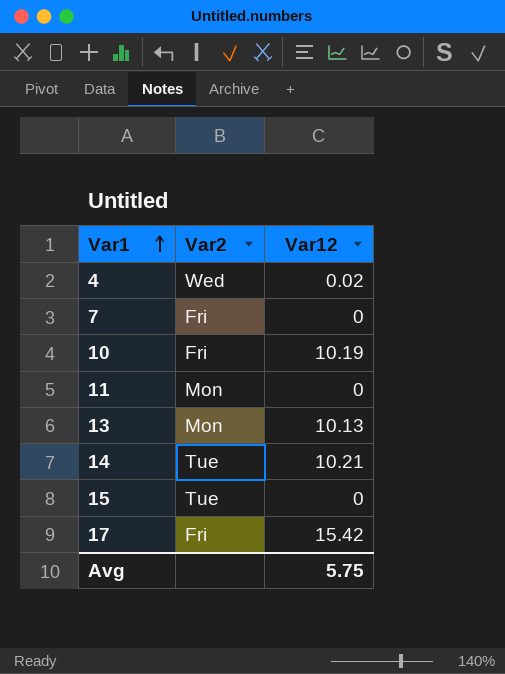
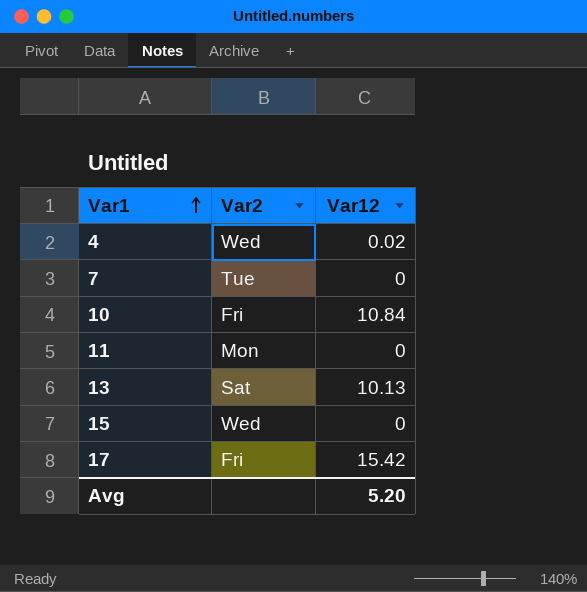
row 14: Tue | 10.21 -> none
7 | Var2: Fri -> Tue
10 | Var12: 10.19 -> 10.84
13 | Var2: Mon -> Sat
15 | Var2: Tue -> Wed
Avg | Var12: 5.75 -> 5.20

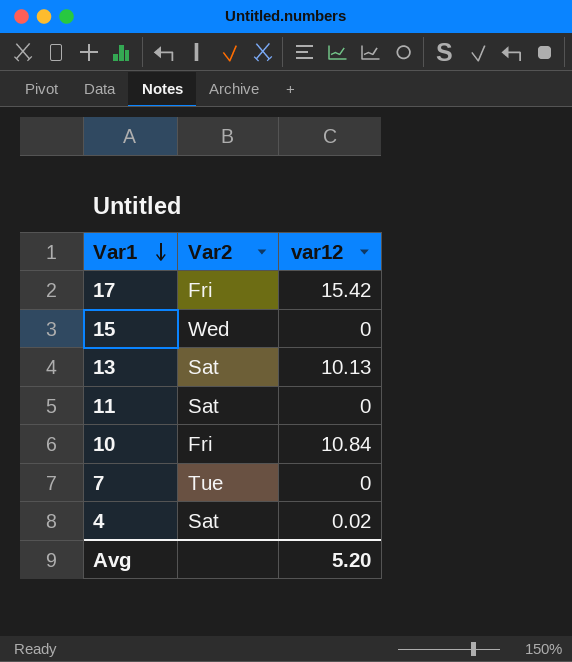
row order: Var1 ascending -> Var1 descending
column name: Var12 -> var12
11 | Var2: Mon -> Sat
4 | Var2: Wed -> Sat

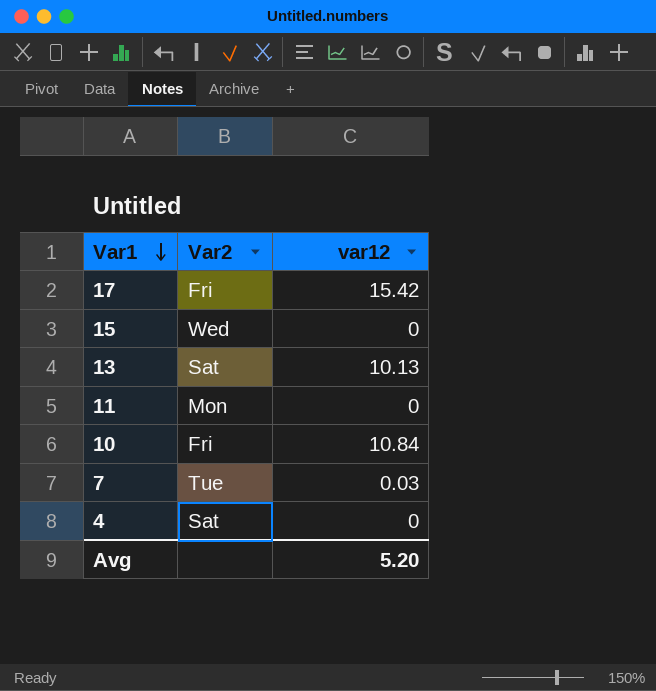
11 | Var2: Sat -> Mon
7 | var12: 0 -> 0.03
4 | var12: 0.02 -> 0

